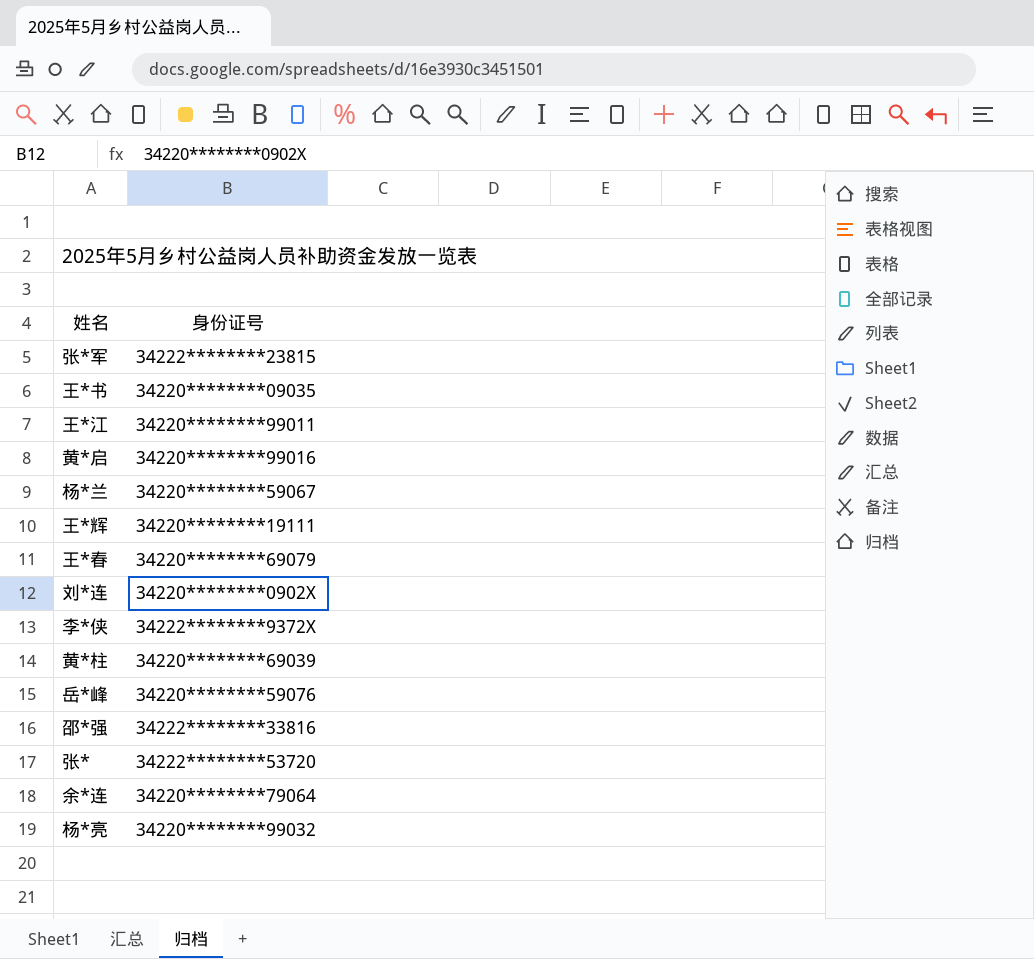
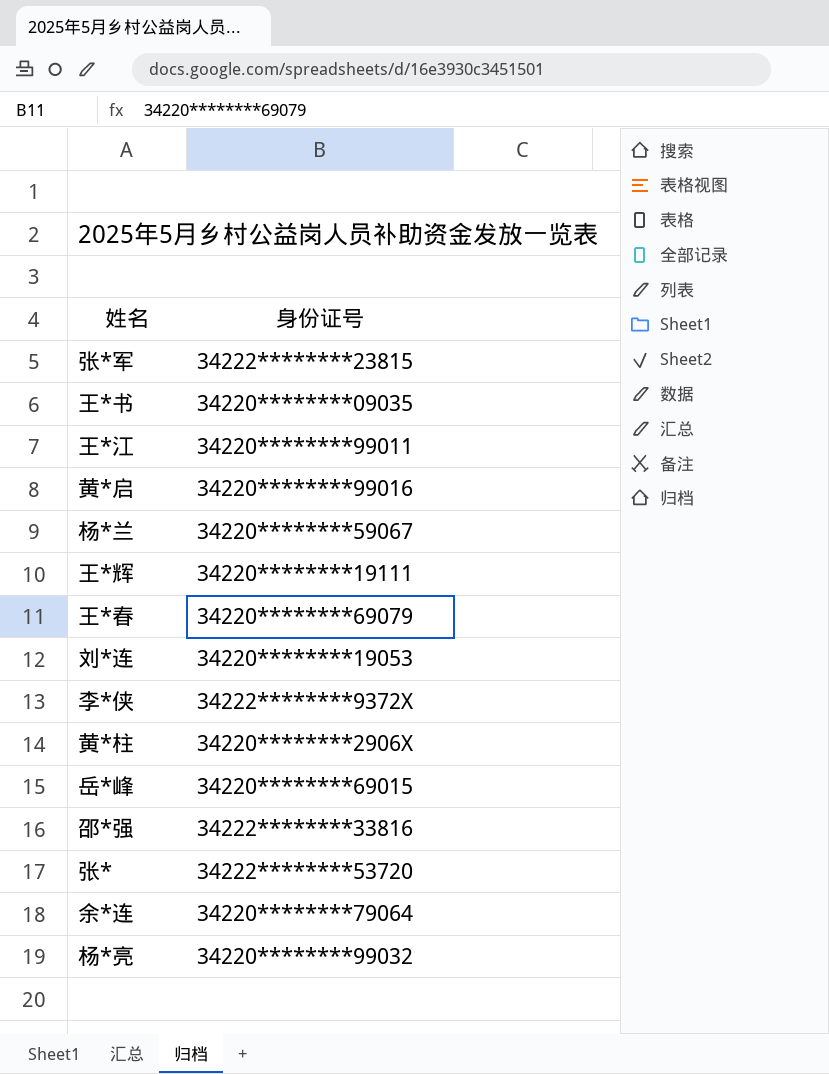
刘*连 | 身份证号: 34220********0902X -> 34220********19053
黄*柱 | 身份证号: 34220********69039 -> 34220********2906X
岳*峰 | 身份证号: 34220********59076 -> 34220********69015

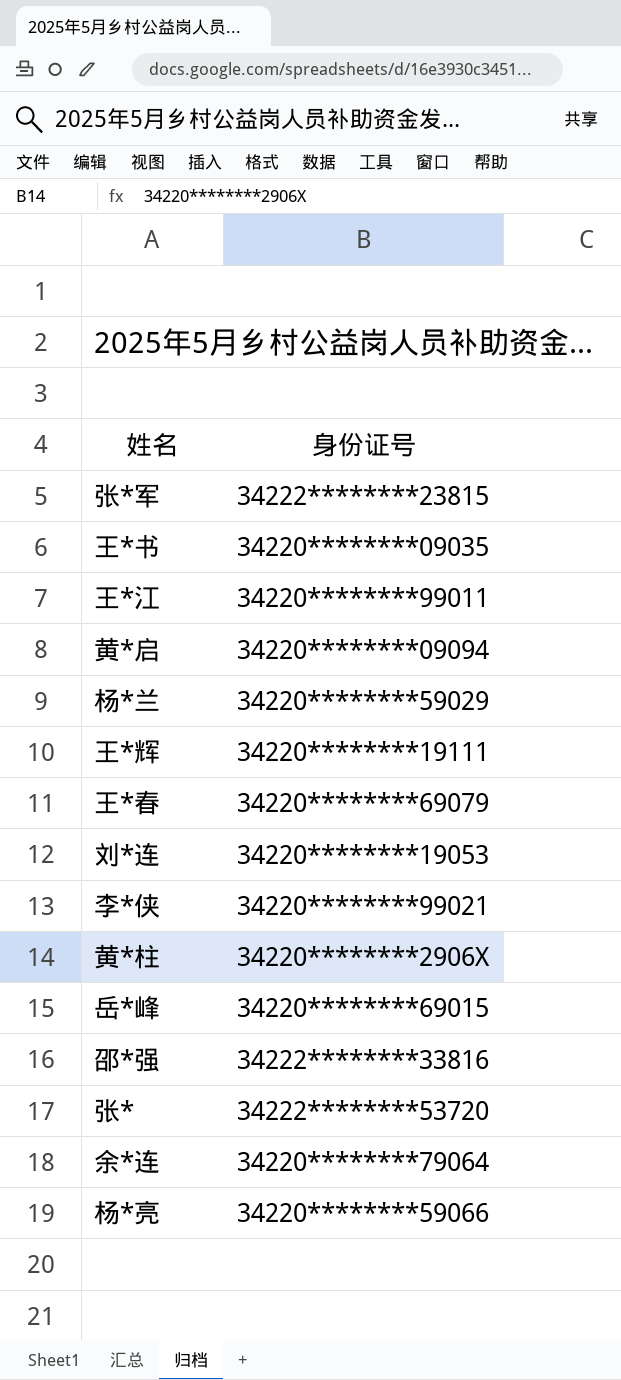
黄*启 | 身份证号: 34220********99016 -> 34220********09094
杨*兰 | 身份证号: 34220********59067 -> 34220********59029
李*侠 | 身份证号: 34222********9372X -> 34220********99021
杨*亮 | 身份证号: 34220********99032 -> 34220********59066

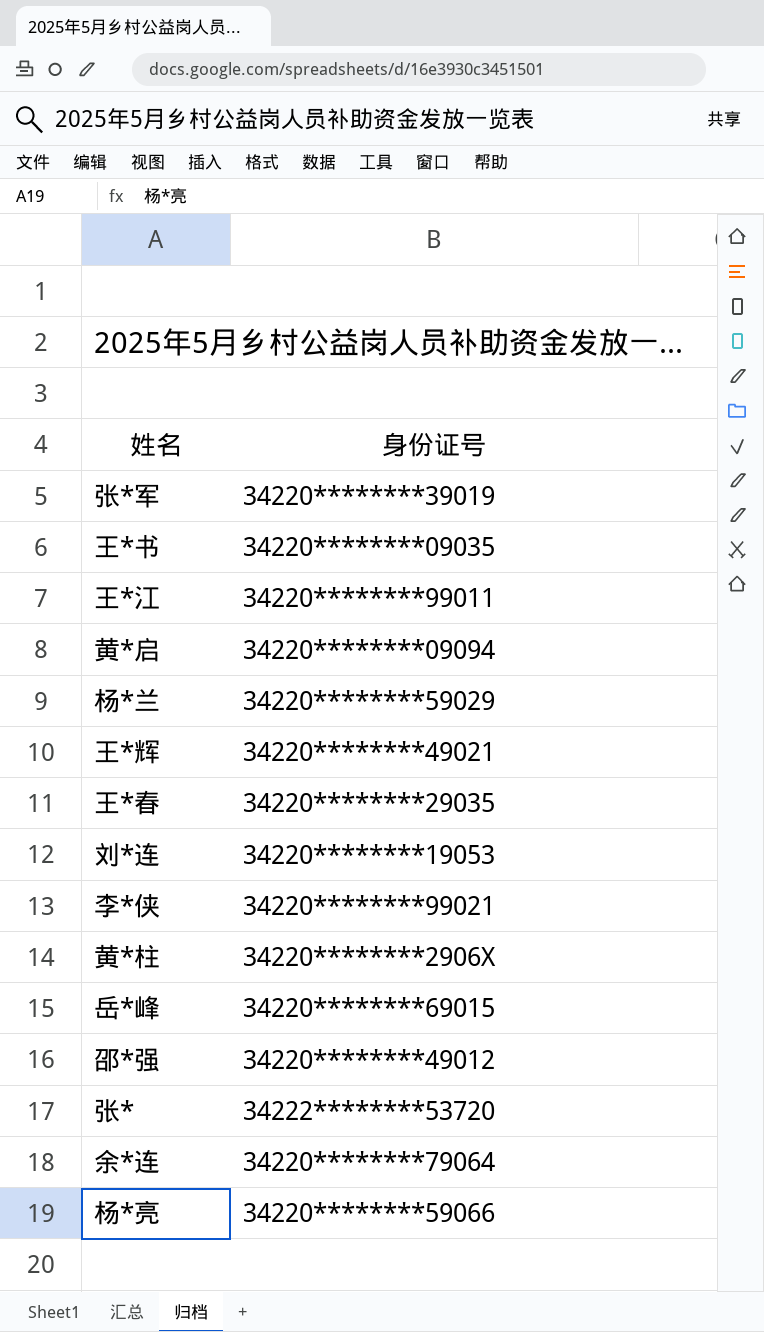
张*军 | 身份证号: 34222********23815 -> 34220********39019
王*辉 | 身份证号: 34220********19111 -> 34220********49021
王*春 | 身份证号: 34220********69079 -> 34220********29035
邵*强 | 身份证号: 34222********33816 -> 34220********49012

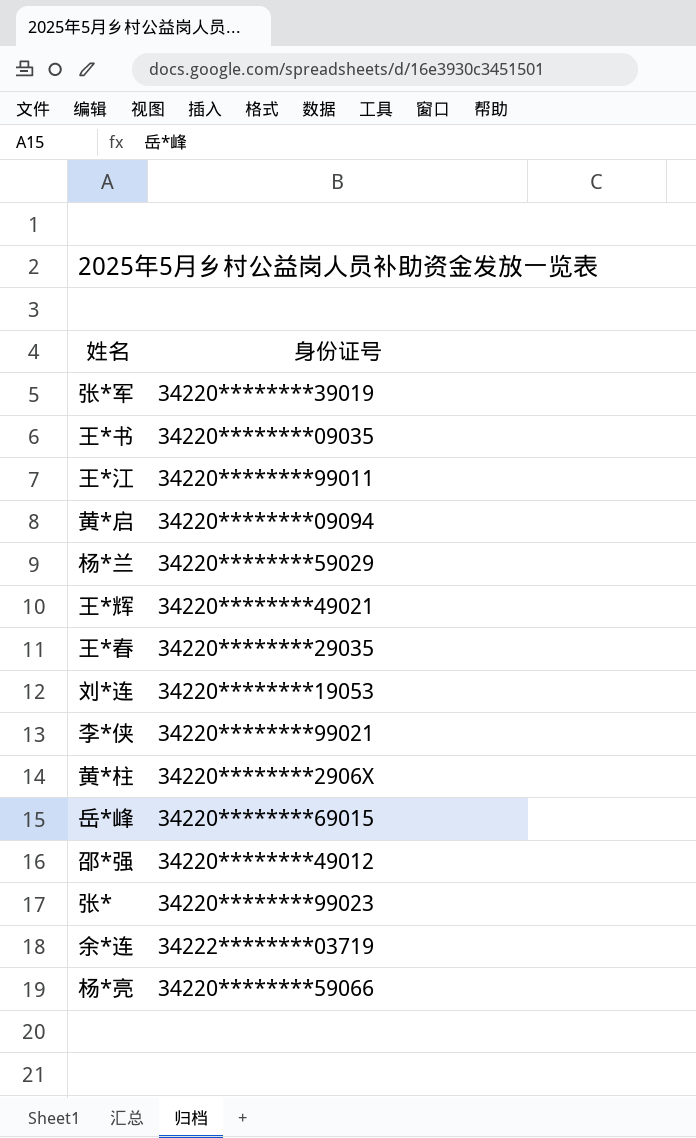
张* | 身份证号: 34222********53720 -> 34220********99023
余*连 | 身份证号: 34220********79064 -> 34222********03719

